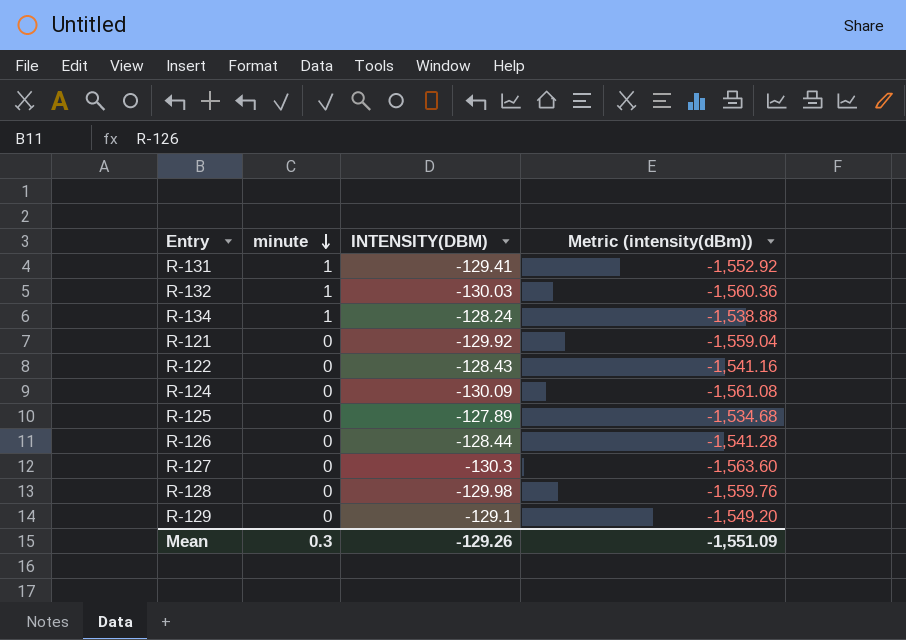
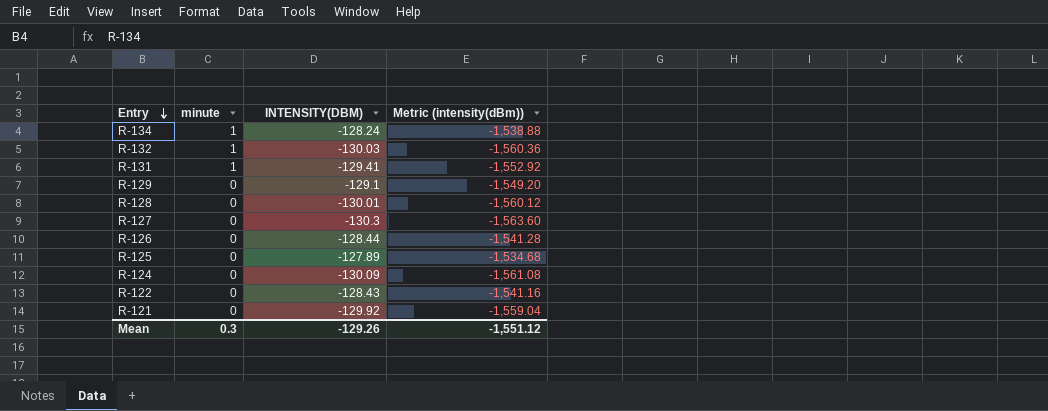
row order: minute descending -> Entry descending
R-128 | INTENSITY(DBM): -129.98 -> -130.01
R-128 | Metric (intensity(dBm)): -1,559.76 -> -1,560.12
Mean | Metric (intensity(dBm)): -1,551.09 -> -1,551.12

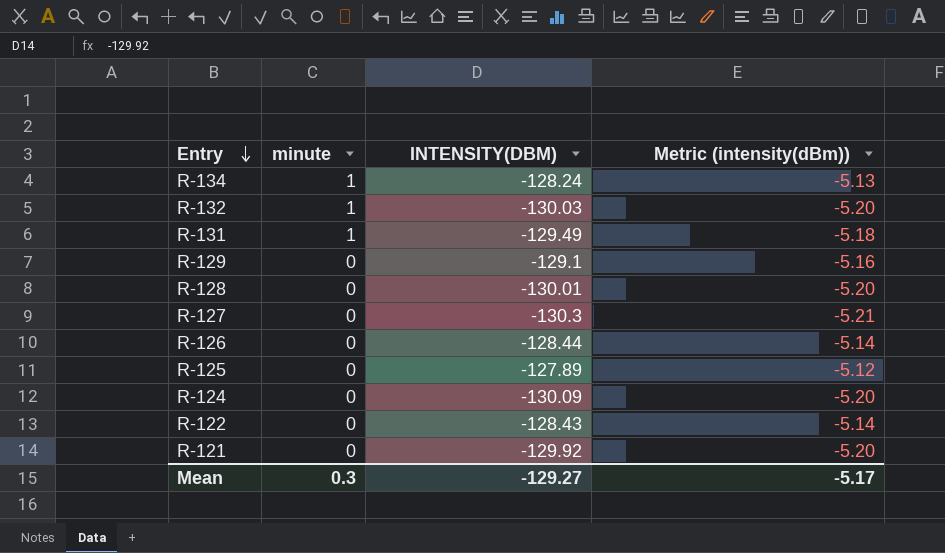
column Metric (intensity(dBm)) | formula: [INTENSITY(DBM)] * 12 -> [INTENSITY(DBM)] * 0.04
R-131 | INTENSITY(DBM): -129.41 -> -129.49
Mean | INTENSITY(DBM): -129.26 -> -129.27
Mean | Metric (intensity(dBm)): -1,551.12 -> -5.17

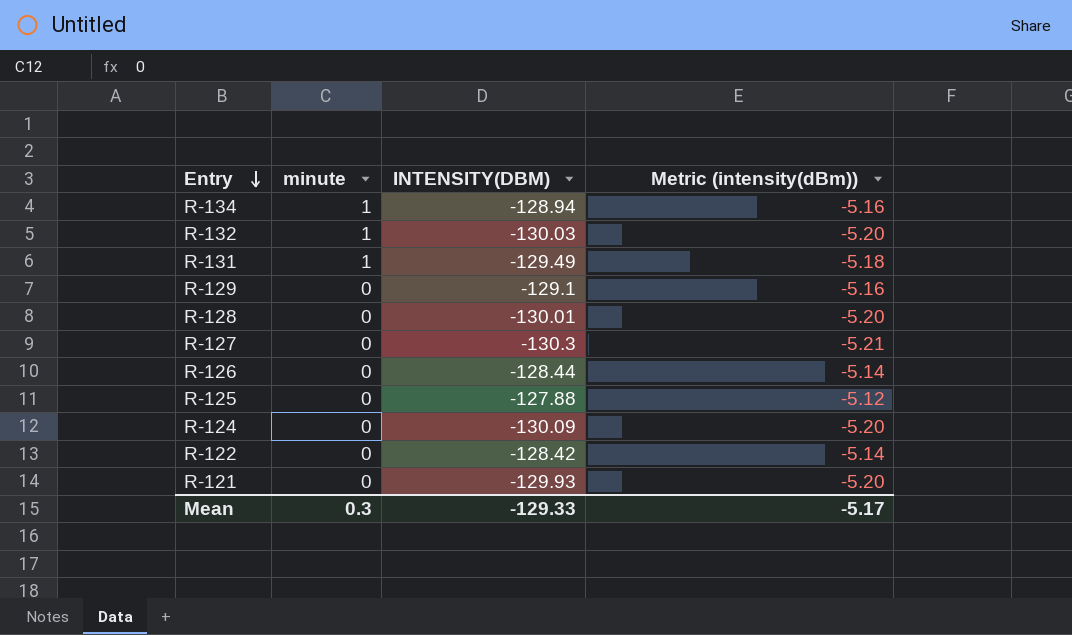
R-134 | INTENSITY(DBM): -128.24 -> -128.94
R-134 | Metric (intensity(dBm)): -5.13 -> -5.16
R-125 | INTENSITY(DBM): -127.89 -> -127.88
R-122 | INTENSITY(DBM): -128.43 -> -128.42
R-121 | INTENSITY(DBM): -129.92 -> -129.93
Mean | INTENSITY(DBM): -129.27 -> -129.33

